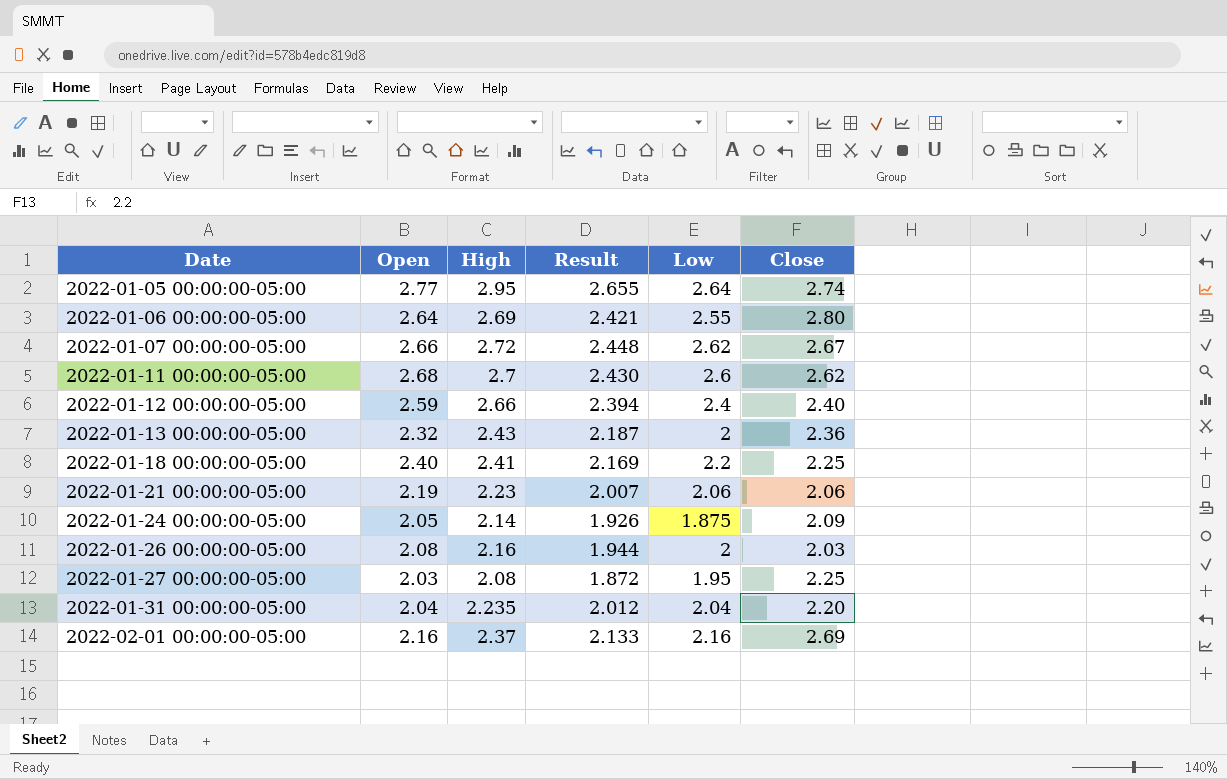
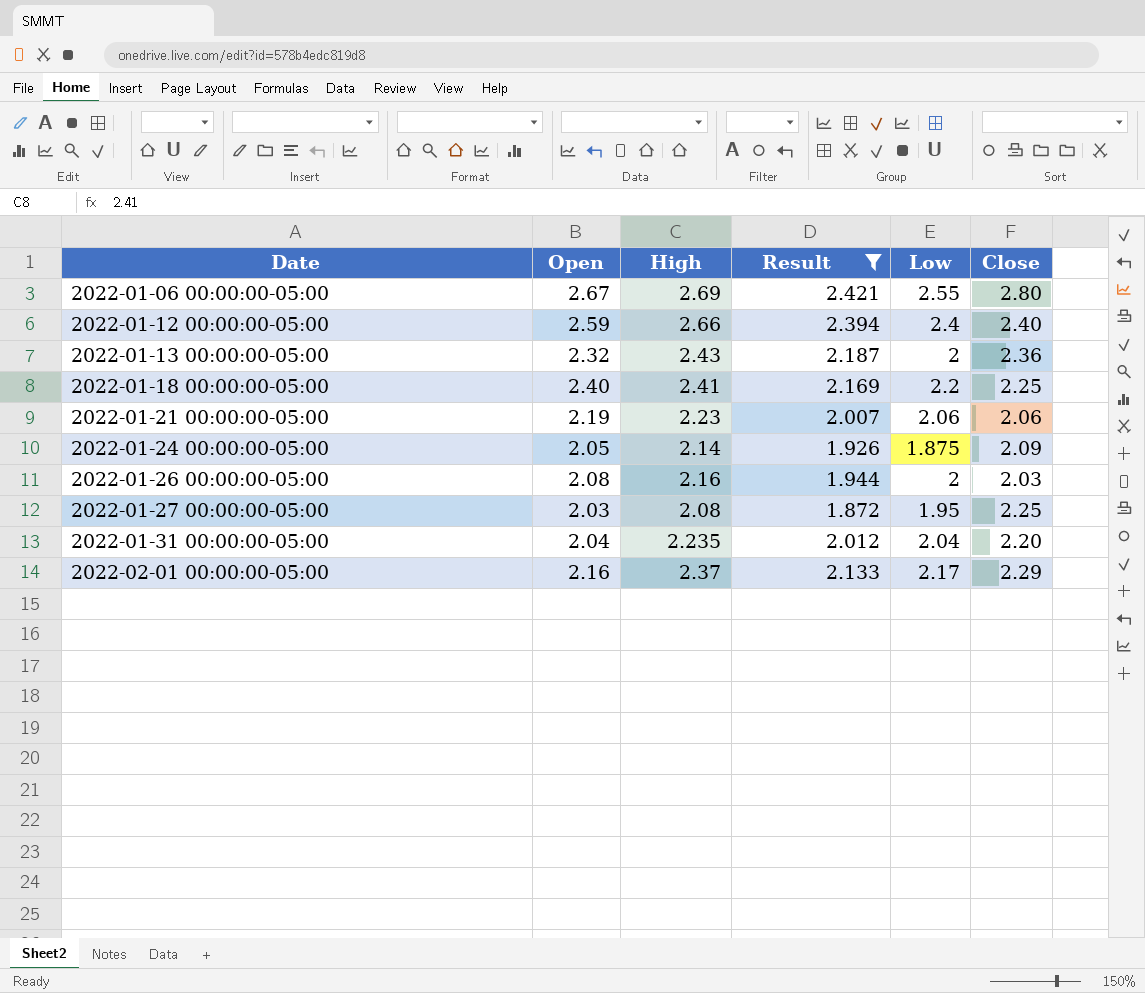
filter: none -> Result <= 2.421
2022-01-06 00:00:00-05:00 | Open: 2.64 -> 2.67
2022-02-01 00:00:00-05:00 | Low: 2.16 -> 2.17
2022-02-01 00:00:00-05:00 | Close: 2.69 -> 2.29

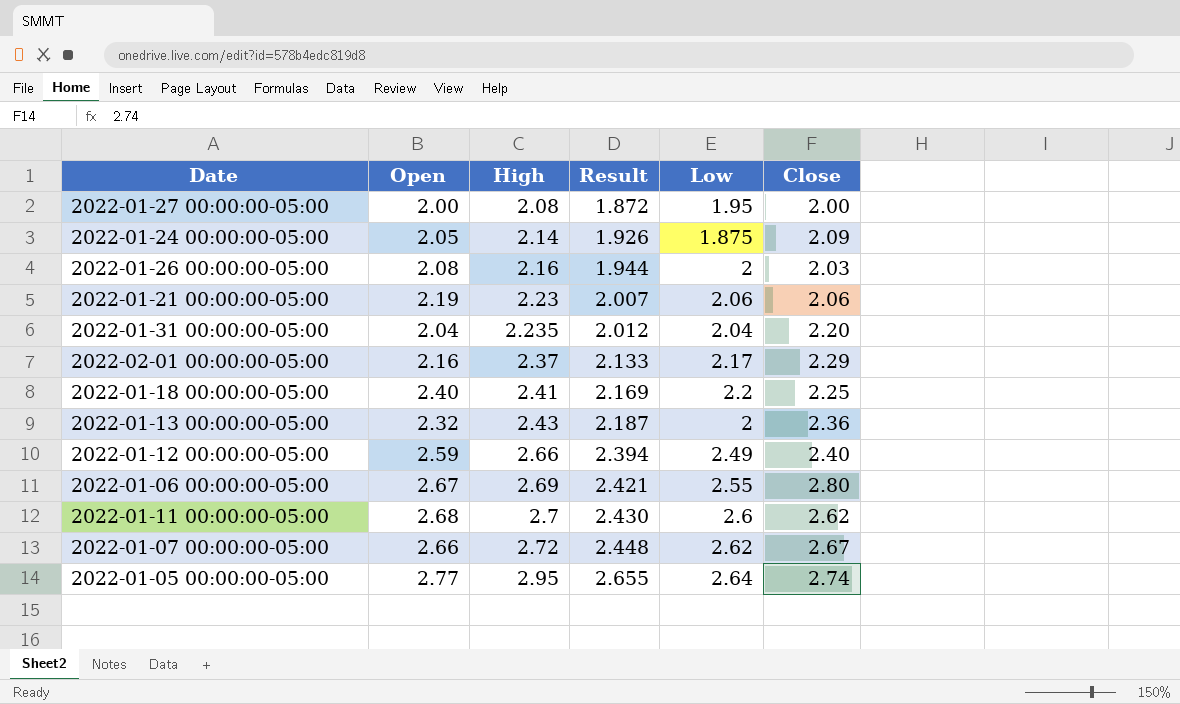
filter: Result <= 2.421 -> none
row order: Date ascending -> High ascending
2022-01-27 00:00:00-05:00 | Open: 2.03 -> 2.00
2022-01-27 00:00:00-05:00 | Close: 2.25 -> 2.00
2022-01-12 00:00:00-05:00 | Low: 2.4 -> 2.49

